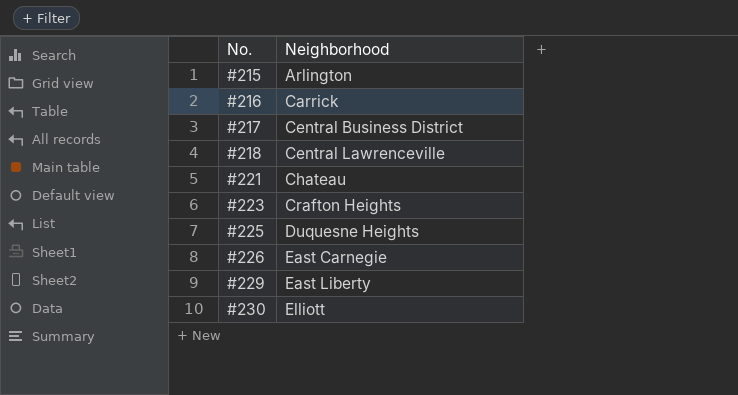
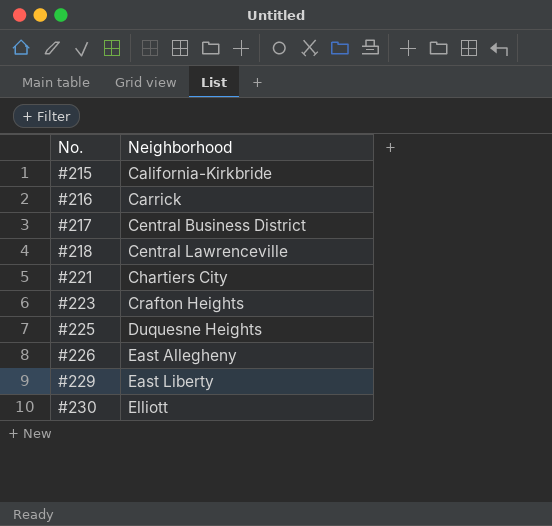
#215 | Neighborhood: Arlington -> California-Kirkbride
#221 | Neighborhood: Chateau -> Chartiers City
#226 | Neighborhood: East Carnegie -> East Allegheny

